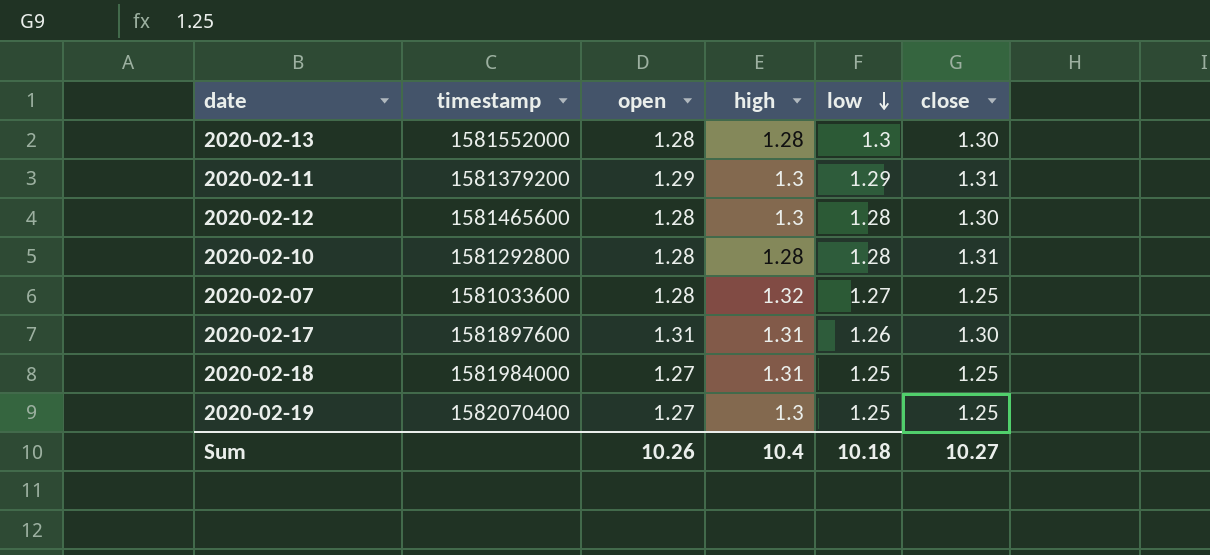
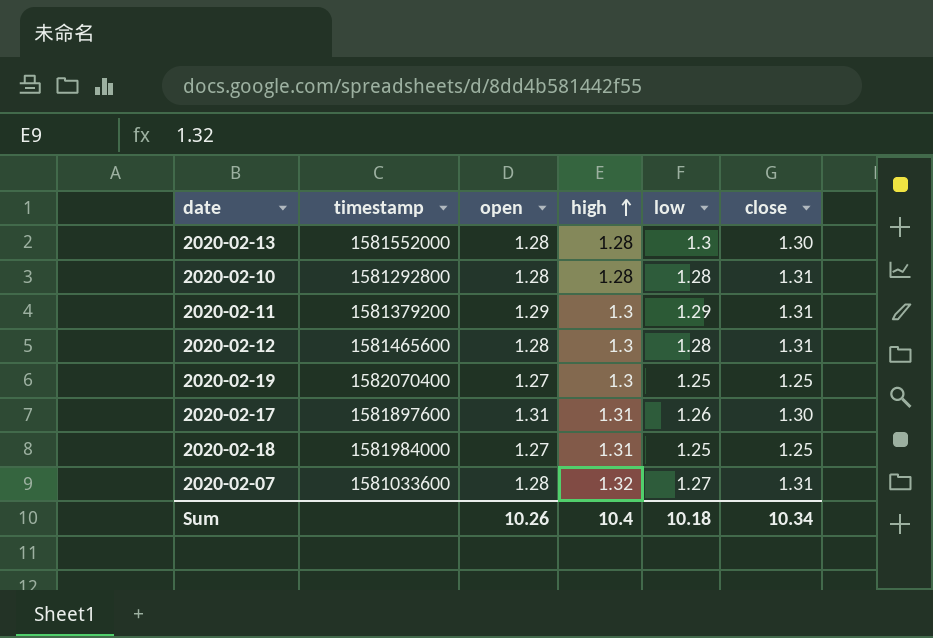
row order: low descending -> high ascending
2020-02-12 | close: 1.30 -> 1.31
2020-02-07 | close: 1.25 -> 1.31
Sum | close: 10.27 -> 10.34

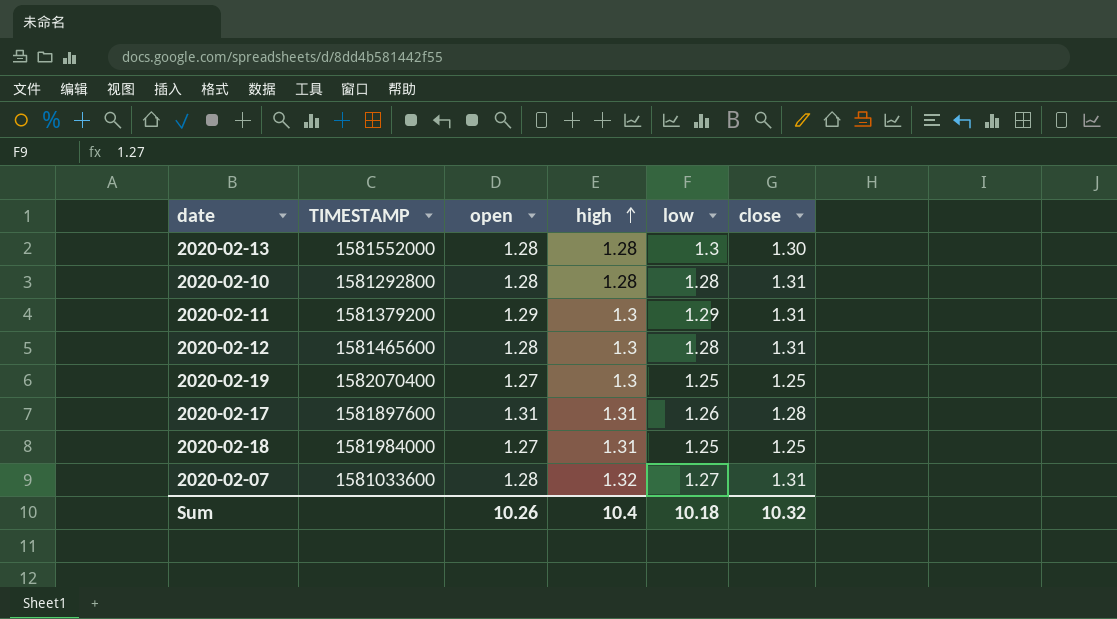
column name: timestamp -> TIMESTAMP
2020-02-17 | close: 1.30 -> 1.28
Sum | close: 10.34 -> 10.32

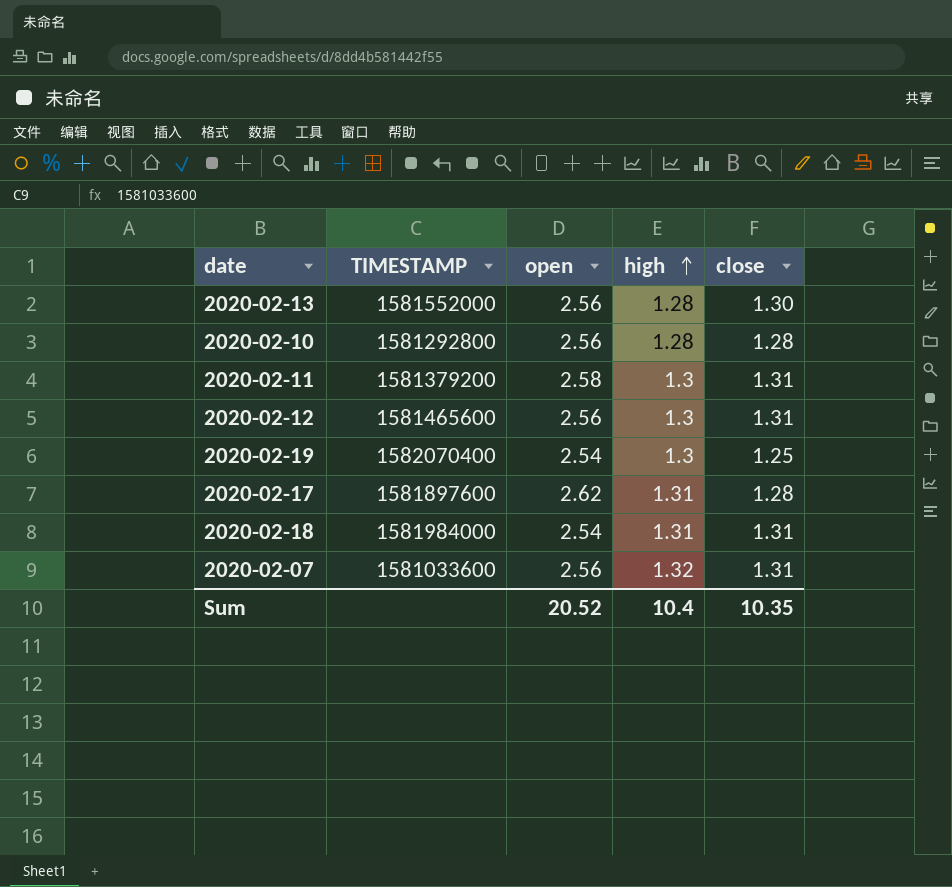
column low | position: 5 -> none
2020-02-13 | open: 1.28 -> 2.56
2020-02-10 | open: 1.28 -> 2.56
2020-02-10 | close: 1.31 -> 1.28
2020-02-11 | open: 1.29 -> 2.58
2020-02-12 | open: 1.28 -> 2.56
2020-02-19 | open: 1.27 -> 2.54
2020-02-17 | open: 1.31 -> 2.62
2020-02-18 | open: 1.27 -> 2.54
2020-02-18 | close: 1.25 -> 1.31
2020-02-07 | open: 1.28 -> 2.56
Sum | open: 10.26 -> 20.52
Sum | close: 10.32 -> 10.35

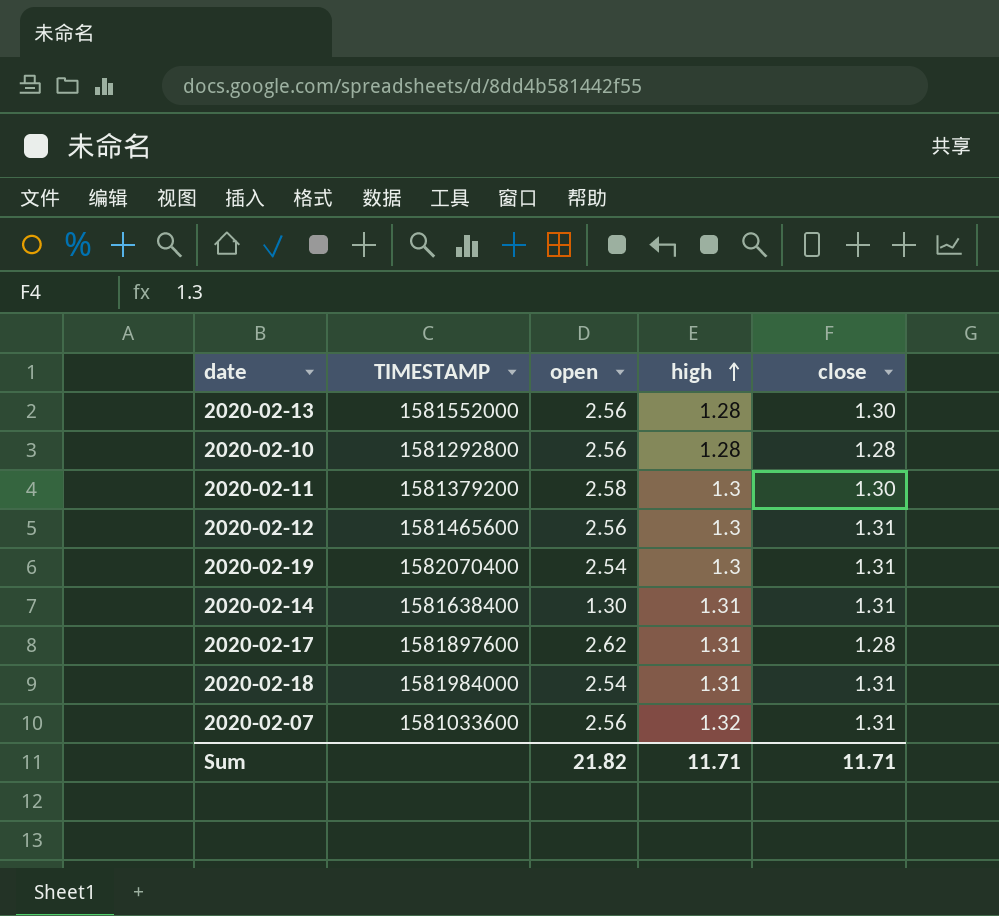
2020-02-11 | close: 1.31 -> 1.30
2020-02-19 | close: 1.25 -> 1.31
row 2020-02-14: none -> 1581638400 | 1.30 | 1.31 | 1.31
Sum | open: 20.52 -> 21.82
Sum | high: 10.4 -> 11.71
Sum | close: 10.35 -> 11.71

